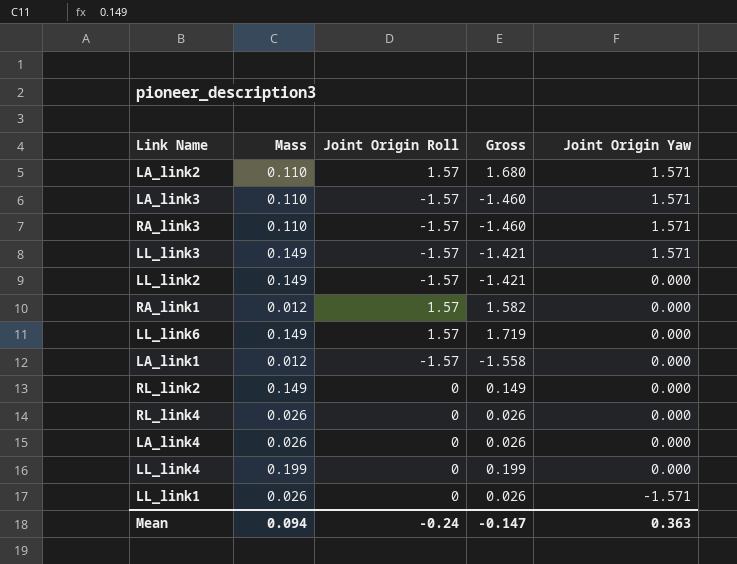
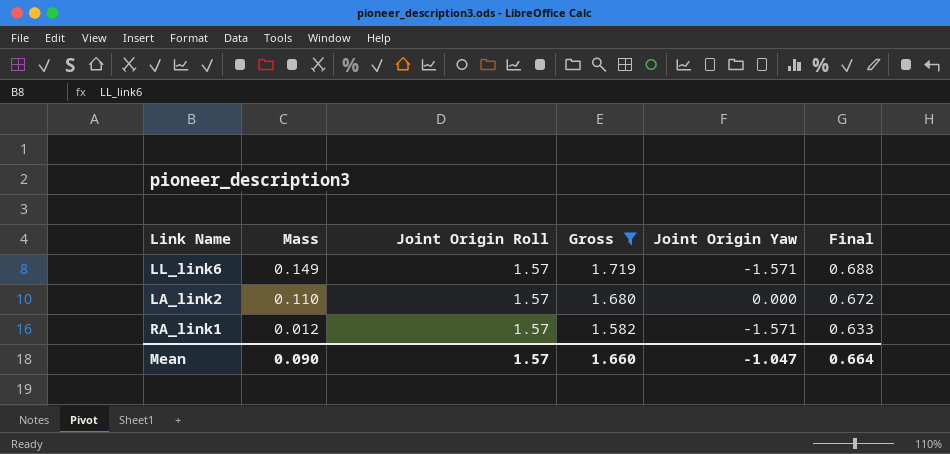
filter: none -> Gross >= 1.582
row order: Joint Origin Yaw descending -> Mass descending
column Final | formula: none -> [Gross] * 0.4
LL_link6 | Joint Origin Yaw: 0.000 -> -1.571
LA_link2 | Joint Origin Yaw: 1.571 -> 0.000
RA_link1 | Joint Origin Yaw: 0.000 -> -1.571
Mean | Mass: 0.094 -> 0.090
Mean | Joint Origin Roll: -0.24 -> 1.57
Mean | Gross: -0.147 -> 1.660
Mean | Joint Origin Yaw: 0.363 -> -1.047

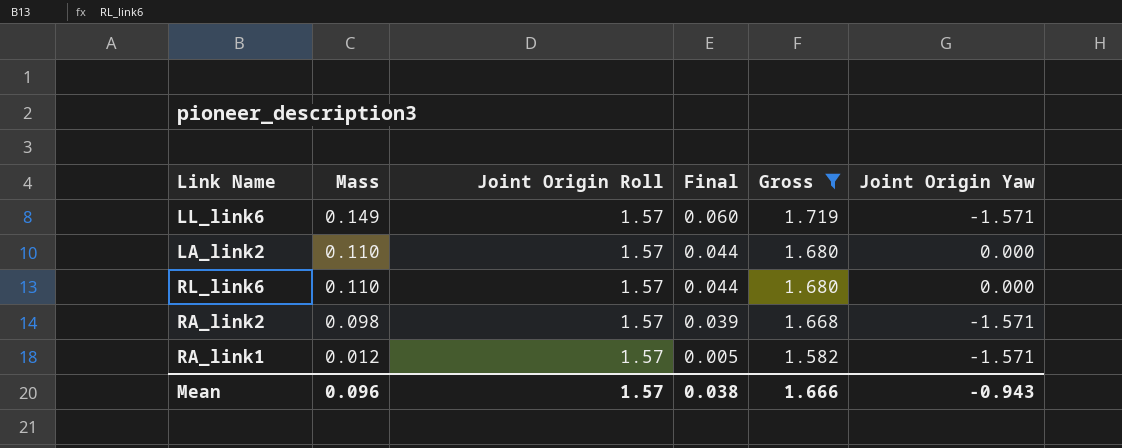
column Final | formula: [Gross] * 0.4 -> [Mass] * 0.4
column Final | position: 6 -> 4
row RL_link6: none -> 0.110 | 1.57 | 0.044 | 1.680 | 0.000
row RA_link2: none -> 0.098 | 1.57 | 0.039 | 1.668 | -1.571
Mean | Mass: 0.090 -> 0.096
Mean | Final: 0.664 -> 0.038
Mean | Gross: 1.660 -> 1.666
Mean | Joint Origin Yaw: -1.047 -> -0.943

